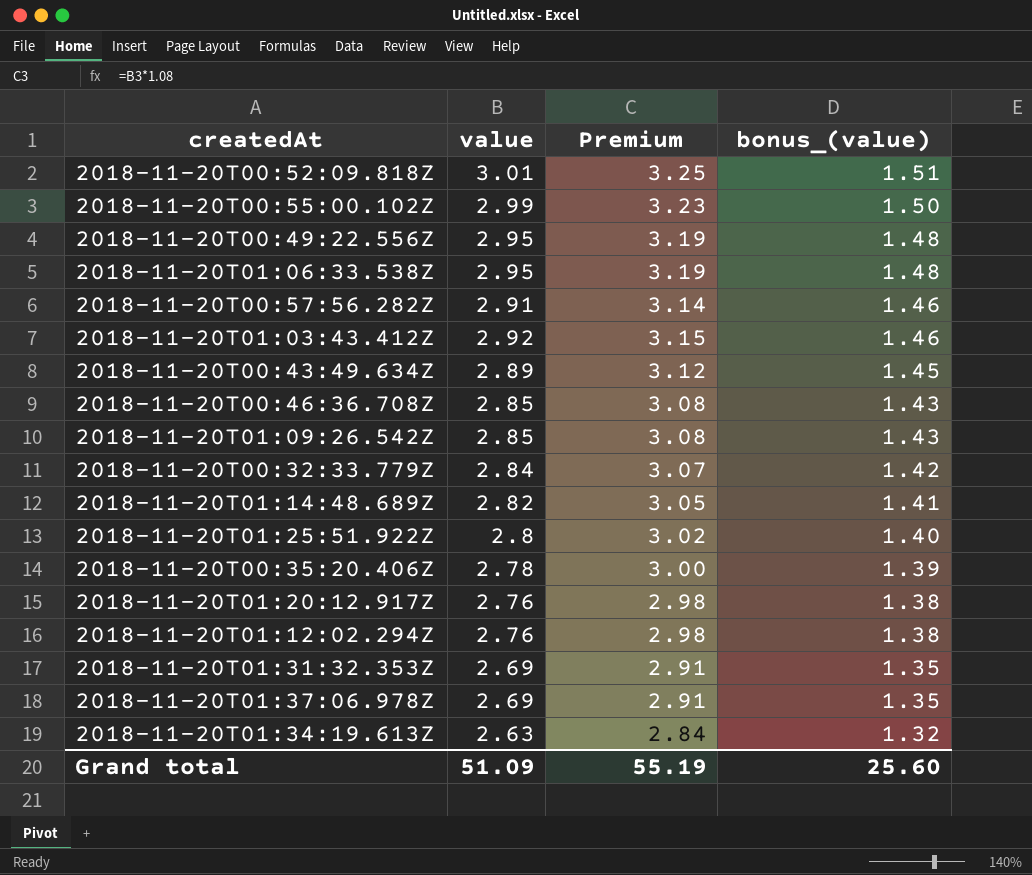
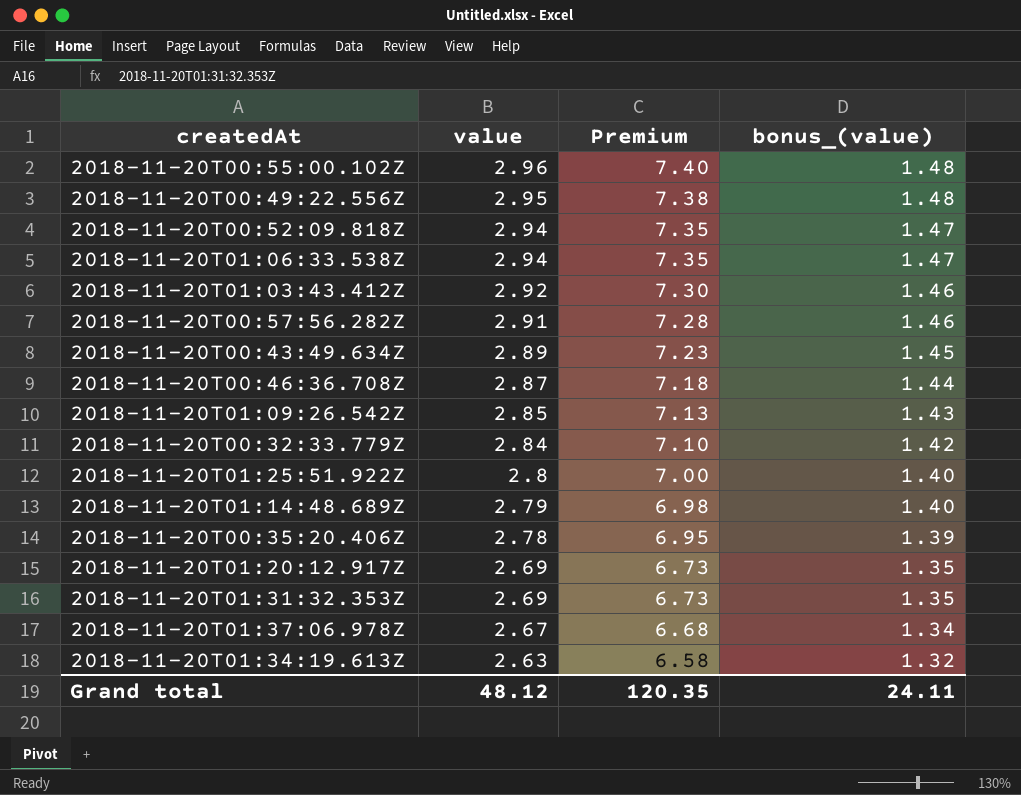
row order: bonus_(value) descending -> value descending
column Premium | formula: [value] * 1.08 -> [value] * 2.5
row 2018-11-20T01:12:02.294Z: 2.76 | 2.98 | 1.38 -> none
2018-11-20T00:55:00.102Z | value: 2.99 -> 2.96
2018-11-20T00:55:00.102Z | bonus_(value): 1.50 -> 1.48
2018-11-20T00:52:09.818Z | value: 3.01 -> 2.94
2018-11-20T00:52:09.818Z | bonus_(value): 1.51 -> 1.47
2018-11-20T01:06:33.538Z | value: 2.95 -> 2.94
2018-11-20T01:06:33.538Z | bonus_(value): 1.48 -> 1.47
2018-11-20T00:46:36.708Z | value: 2.85 -> 2.87
2018-11-20T00:46:36.708Z | bonus_(value): 1.43 -> 1.44
2018-11-20T01:14:48.689Z | value: 2.82 -> 2.79
2018-11-20T01:14:48.689Z | bonus_(value): 1.41 -> 1.40
2018-11-20T01:20:12.917Z | value: 2.76 -> 2.69
2018-11-20T01:20:12.917Z | bonus_(value): 1.38 -> 1.35
2018-11-20T01:37:06.978Z | value: 2.69 -> 2.67
2018-11-20T01:37:06.978Z | bonus_(value): 1.35 -> 1.34
Grand total | value: 51.09 -> 48.12
Grand total | Premium: 55.19 -> 120.35
Grand total | bonus_(value): 25.60 -> 24.11

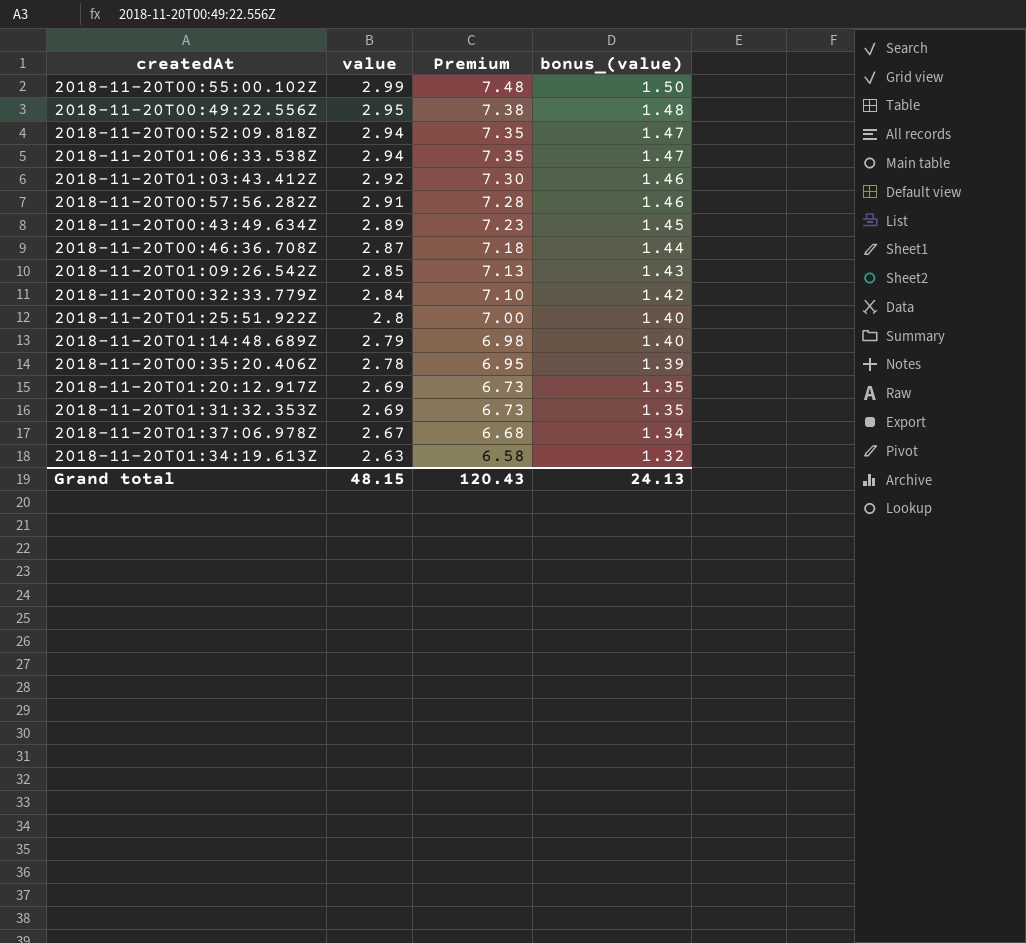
2018-11-20T00:55:00.102Z | value: 2.96 -> 2.99
2018-11-20T00:55:00.102Z | Premium: 7.40 -> 7.48
2018-11-20T00:55:00.102Z | bonus_(value): 1.48 -> 1.50
Grand total | value: 48.12 -> 48.15
Grand total | Premium: 120.35 -> 120.43
Grand total | bonus_(value): 24.11 -> 24.13

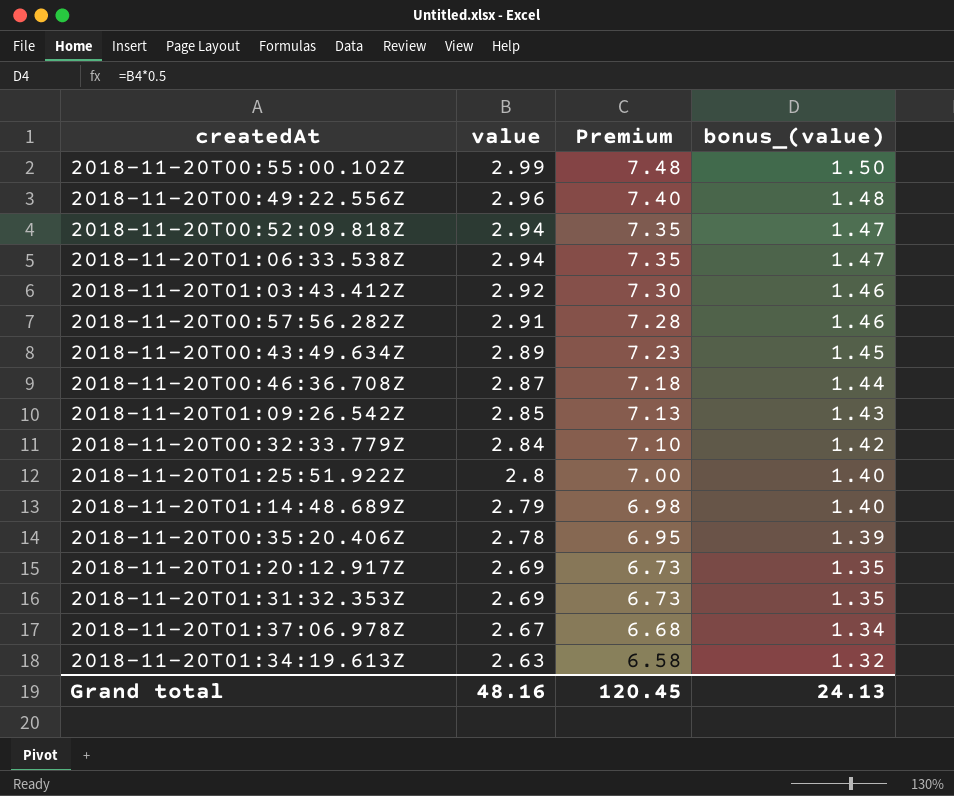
2018-11-20T00:49:22.556Z | value: 2.95 -> 2.96
2018-11-20T00:49:22.556Z | Premium: 7.38 -> 7.40
Grand total | value: 48.15 -> 48.16
Grand total | Premium: 120.43 -> 120.45

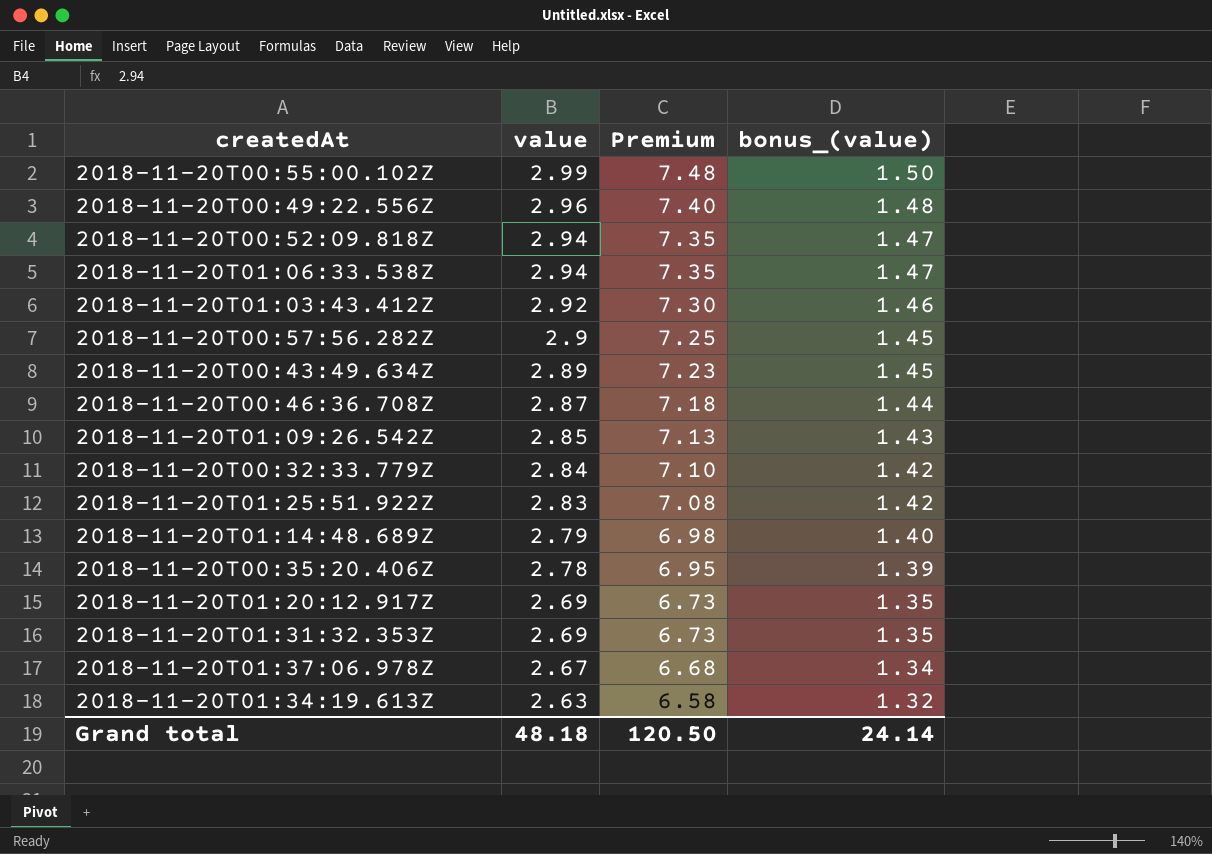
2018-11-20T00:57:56.282Z | value: 2.91 -> 2.9
2018-11-20T00:57:56.282Z | Premium: 7.28 -> 7.25
2018-11-20T00:57:56.282Z | bonus_(value): 1.46 -> 1.45
2018-11-20T01:25:51.922Z | value: 2.8 -> 2.83
2018-11-20T01:25:51.922Z | Premium: 7.00 -> 7.08
2018-11-20T01:25:51.922Z | bonus_(value): 1.40 -> 1.42
Grand total | value: 48.16 -> 48.18
Grand total | Premium: 120.45 -> 120.50
Grand total | bonus_(value): 24.13 -> 24.14

